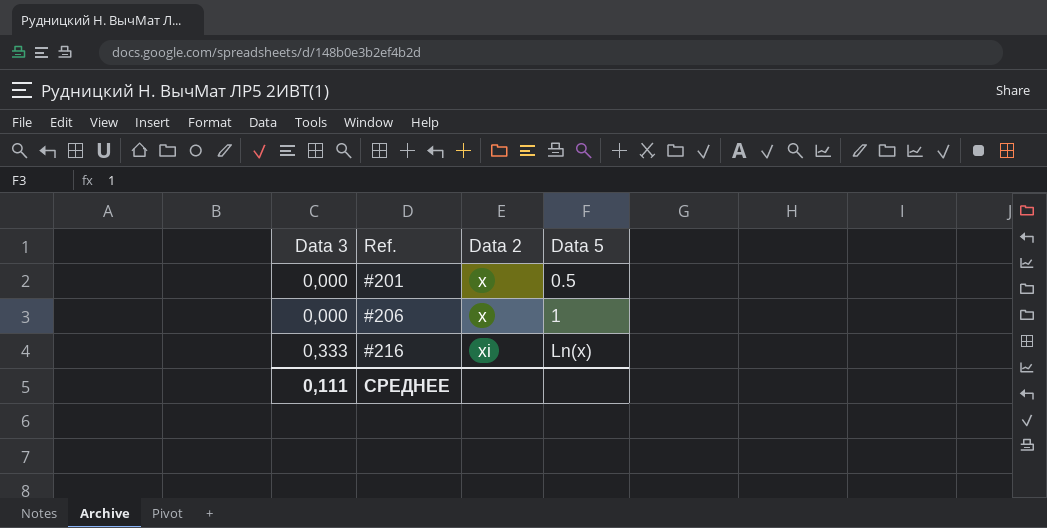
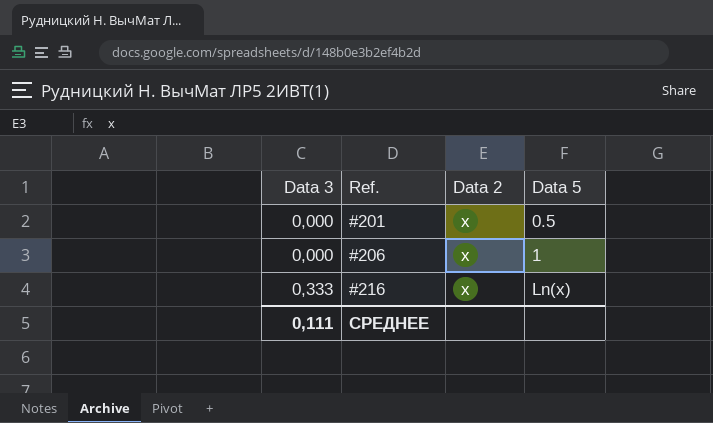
#216 | Data 2: xi -> x

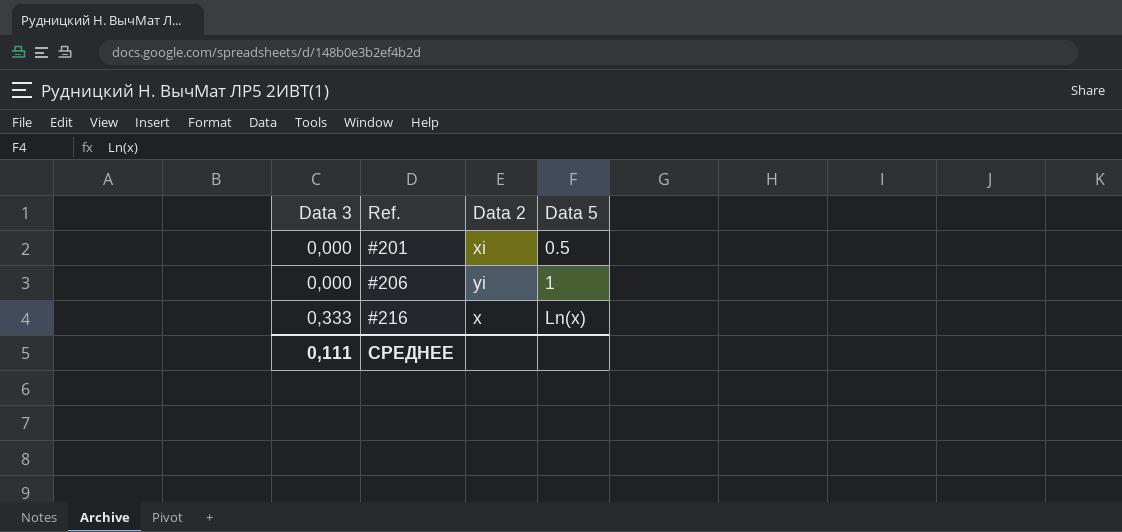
#201 | Data 2: x -> xi
#206 | Data 2: x -> yi

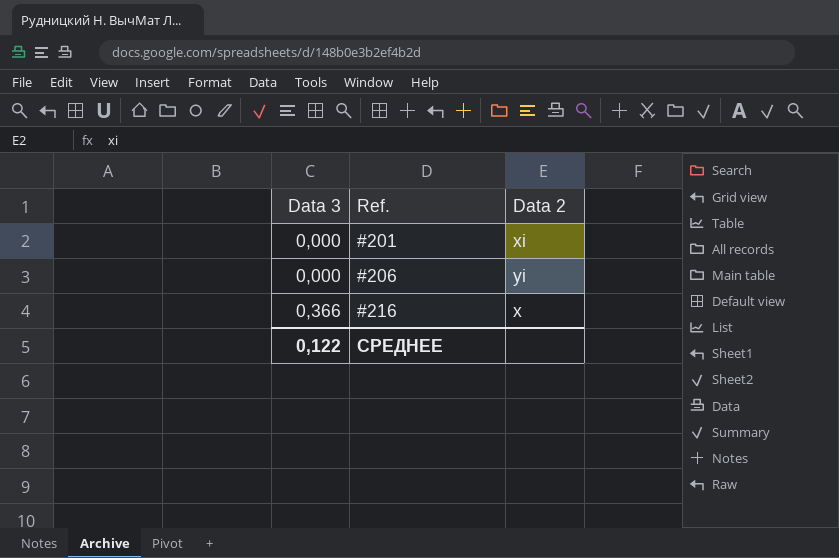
column Data 5 | position: 4 -> none
#216 | Data 3: 0,333 -> 0,366
СРЕДНЕЕ | Data 3: 0,111 -> 0,122

